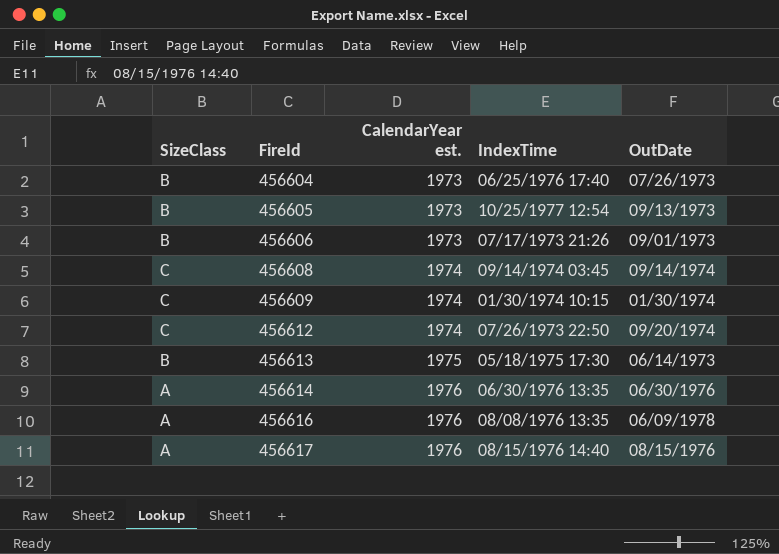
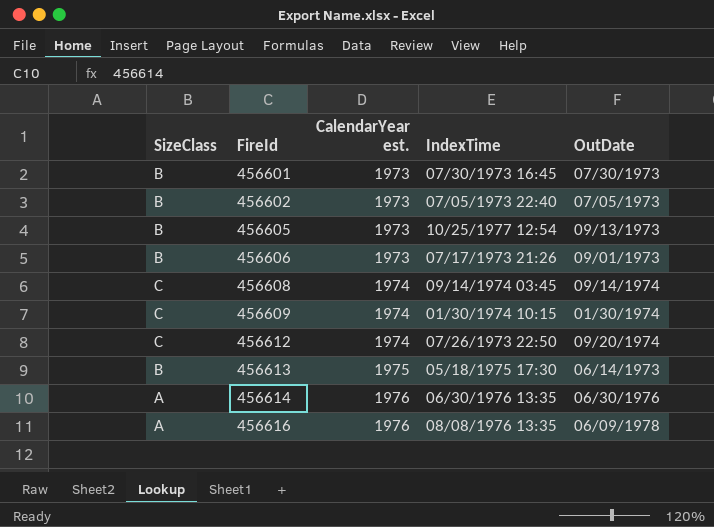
row 456604: B | 1973 | 06/25/1976 17:40 | 07/26/1973 -> none
row 456617: A | 1976 | 08/15/1976 14:40 | 08/15/1976 -> none
row 456601: none -> B | 1973 | 07/30/1973 16:45 | 07/30/1973
row 456602: none -> B | 1973 | 07/05/1973 22:40 | 07/05/1973

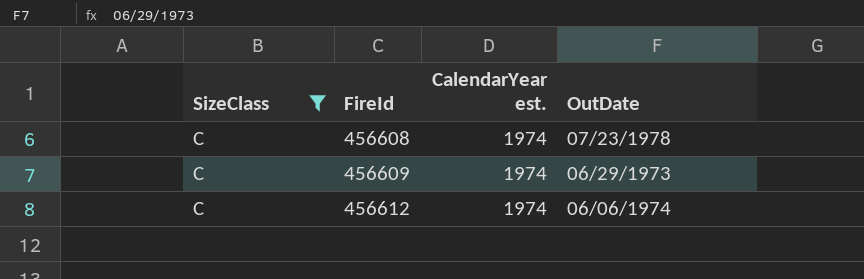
filter: none -> SizeClass = C
column IndexTime | position: 4 -> none
456608 | OutDate: 09/14/1974 -> 07/23/1978
456609 | OutDate: 01/30/1974 -> 06/29/1973
456612 | OutDate: 09/20/1974 -> 06/06/1974

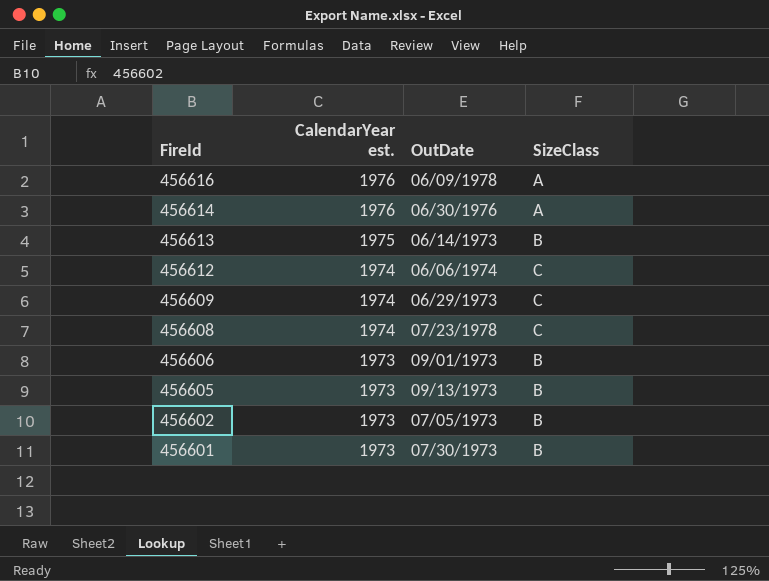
filter: SizeClass = C -> none
row order: FireId ascending -> FireId descending
column SizeClass | position: 1 -> 4

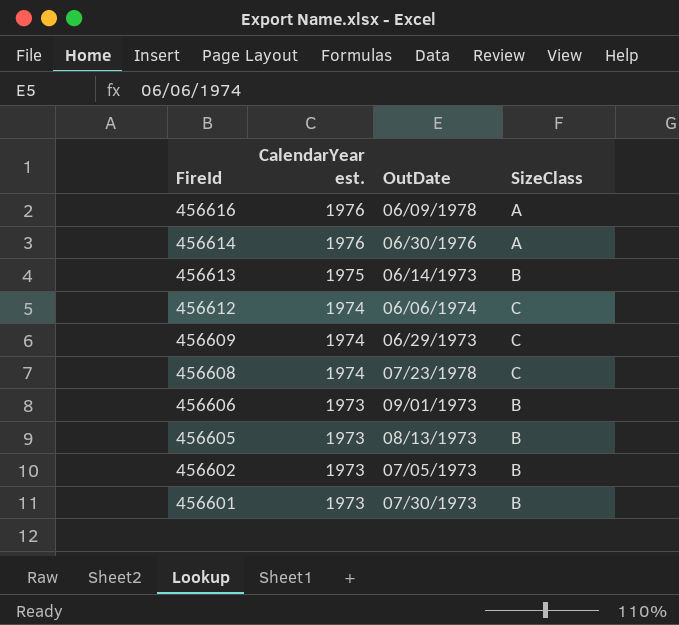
456605 | OutDate: 09/13/1973 -> 08/13/1973

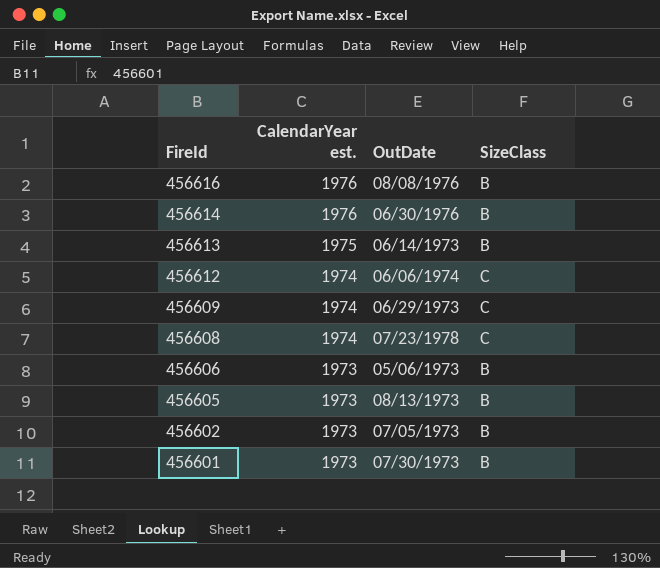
456616 | OutDate: 06/09/1978 -> 08/08/1976
456616 | SizeClass: A -> B
456614 | SizeClass: A -> B
456606 | OutDate: 09/01/1973 -> 05/06/1973

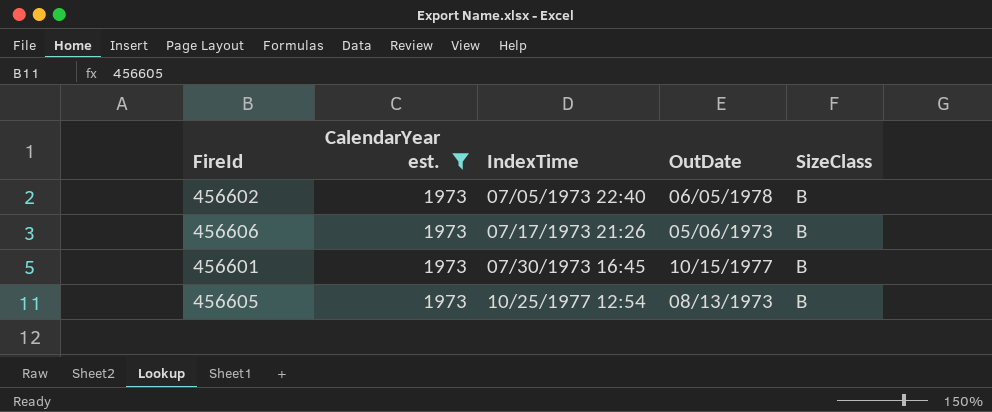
filter: none -> CalendarYear est. = 1973
row order: FireId descending -> IndexTime ascending
column IndexTime | position: none -> 3
456602 | OutDate: 07/05/1973 -> 06/05/1978
456601 | OutDate: 07/30/1973 -> 10/15/1977

